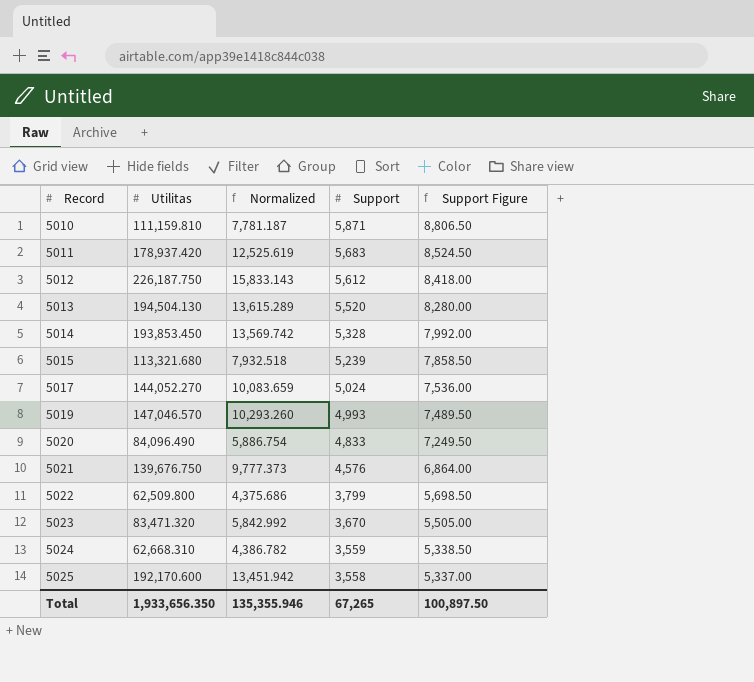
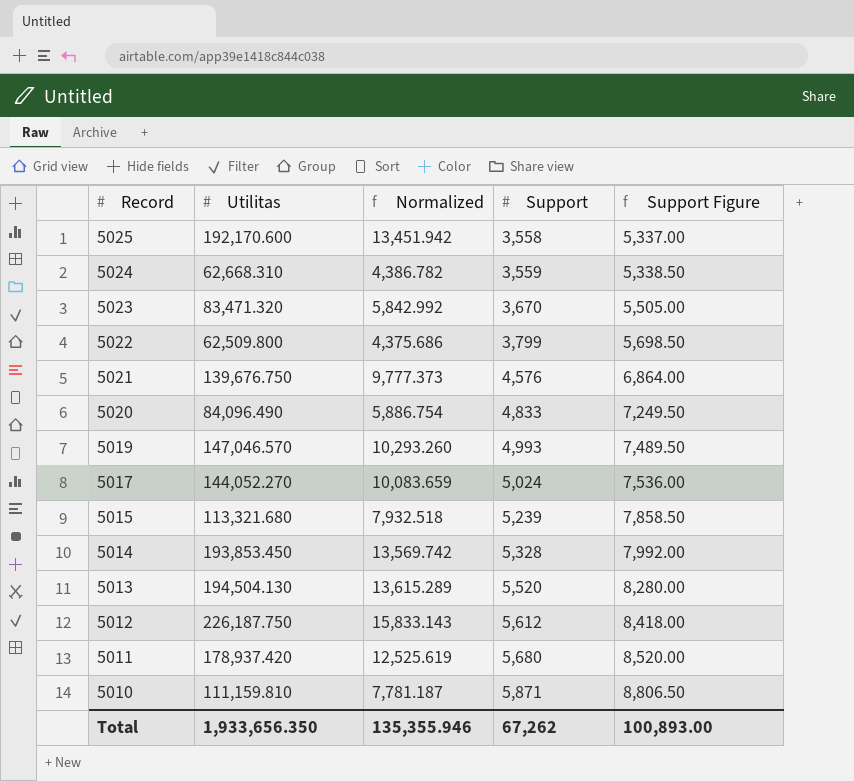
row order: Record ascending -> Record descending
5011 | Support: 5,683 -> 5,680
5011 | Support Figure: 8,524.50 -> 8,520.00
Total | Support: 67,265 -> 67,262
Total | Support Figure: 100,897.50 -> 100,893.00

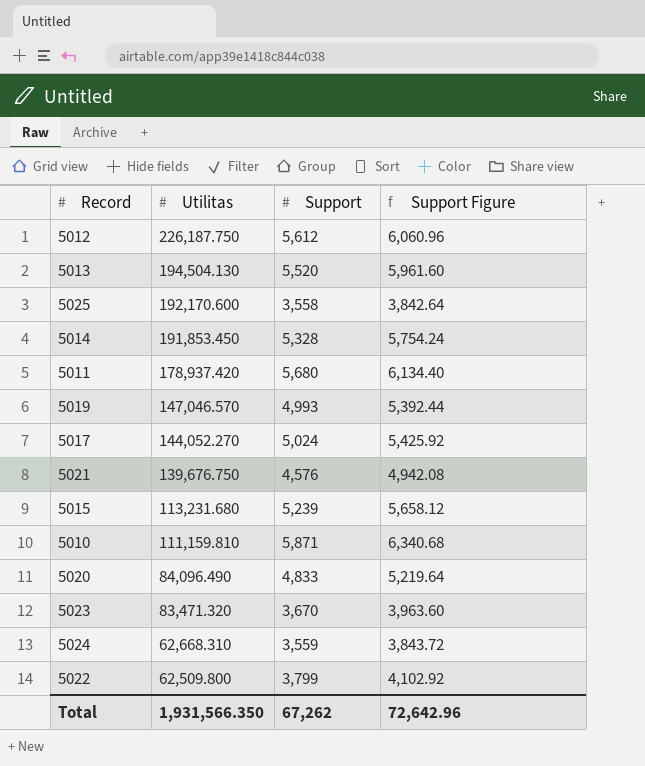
row order: Record descending -> Utilitas descending
column Normalized | formula: [Utilitas] * 0.07 -> none
column Support Figure | formula: [Support] * 1.5 -> [Support] * 1.08
5014 | Utilitas: 193,853.450 -> 191,853.450
5015 | Utilitas: 113,321.680 -> 113,231.680
Total | Utilitas: 1,933,656.350 -> 1,931,566.350
Total | Support Figure: 100,893.00 -> 72,642.96

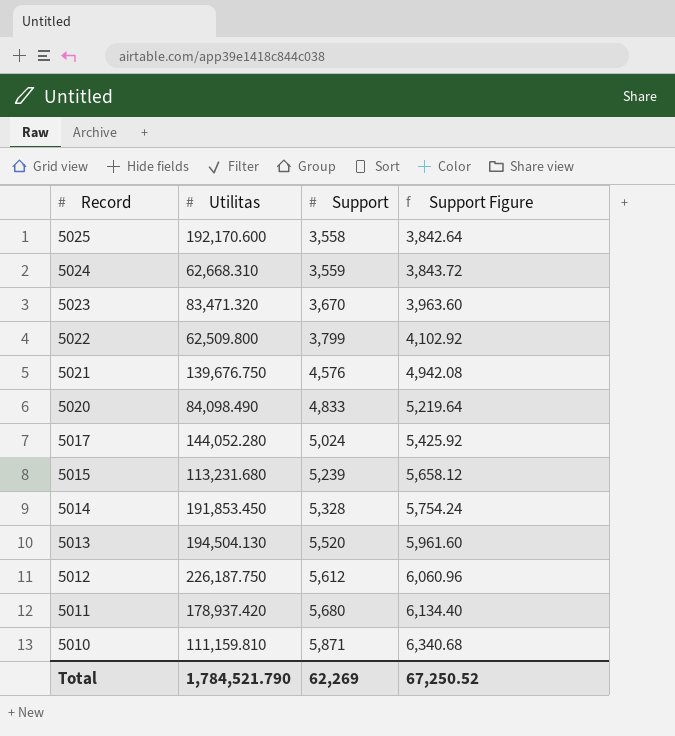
row order: Utilitas descending -> Record descending
row 5019: 147,046.570 | 4,993 | 5,392.44 -> none
5020 | Utilitas: 84,096.490 -> 84,098.490
5017 | Utilitas: 144,052.270 -> 144,052.280
Total | Utilitas: 1,931,566.350 -> 1,784,521.790
Total | Support: 67,262 -> 62,269
Total | Support Figure: 72,642.96 -> 67,250.52

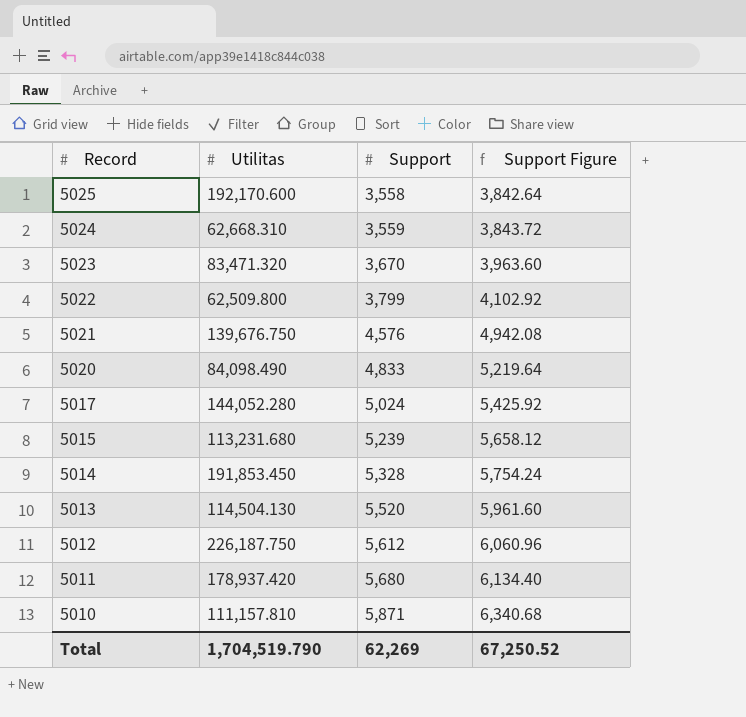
5013 | Utilitas: 194,504.130 -> 114,504.130
5010 | Utilitas: 111,159.810 -> 111,157.810
Total | Utilitas: 1,784,521.790 -> 1,704,519.790

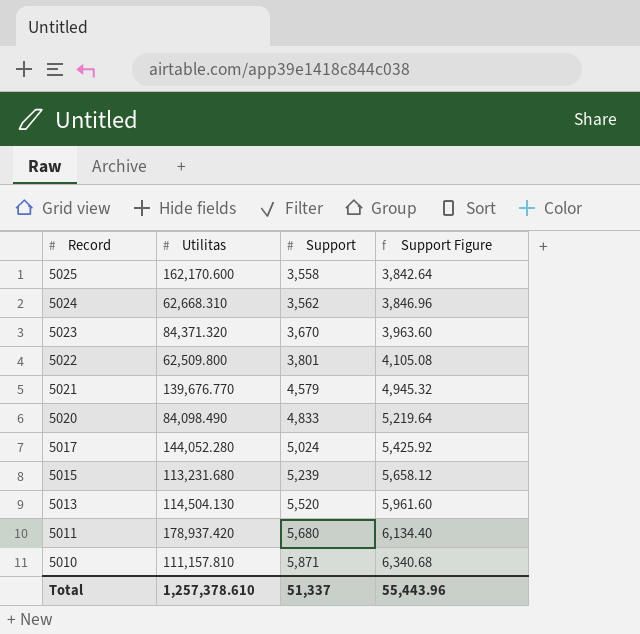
row 5014: 191,853.450 | 5,328 | 5,754.24 -> none
row 5012: 226,187.750 | 5,612 | 6,060.96 -> none
5025 | Utilitas: 192,170.600 -> 162,170.600
5024 | Support: 3,559 -> 3,562
5024 | Support Figure: 3,843.72 -> 3,846.96
5023 | Utilitas: 83,471.320 -> 84,371.320
5022 | Support: 3,799 -> 3,801
5022 | Support Figure: 4,102.92 -> 4,105.08
5021 | Utilitas: 139,676.750 -> 139,676.770
5021 | Support: 4,576 -> 4,579
5021 | Support Figure: 4,942.08 -> 4,945.32
Total | Utilitas: 1,704,519.790 -> 1,257,378.610
Total | Support: 62,269 -> 51,337
Total | Support Figure: 67,250.52 -> 55,443.96

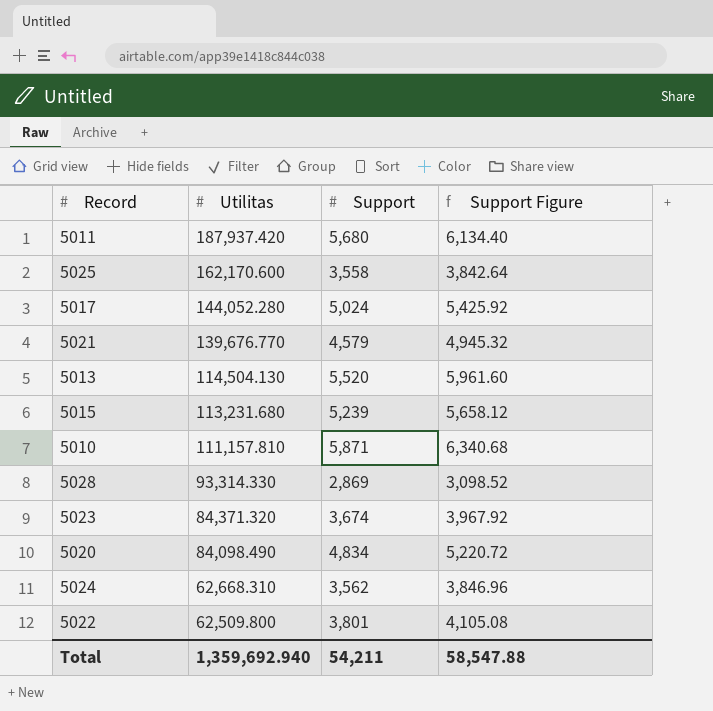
row order: Record descending -> Utilitas descending
5011 | Utilitas: 178,937.420 -> 187,937.420
row 5028: none -> 93,314.330 | 2,869 | 3,098.52
5023 | Support: 3,670 -> 3,674
5023 | Support Figure: 3,963.60 -> 3,967.92
5020 | Support: 4,833 -> 4,834
5020 | Support Figure: 5,219.64 -> 5,220.72
Total | Utilitas: 1,257,378.610 -> 1,359,692.940
Total | Support: 51,337 -> 54,211
Total | Support Figure: 55,443.96 -> 58,547.88

